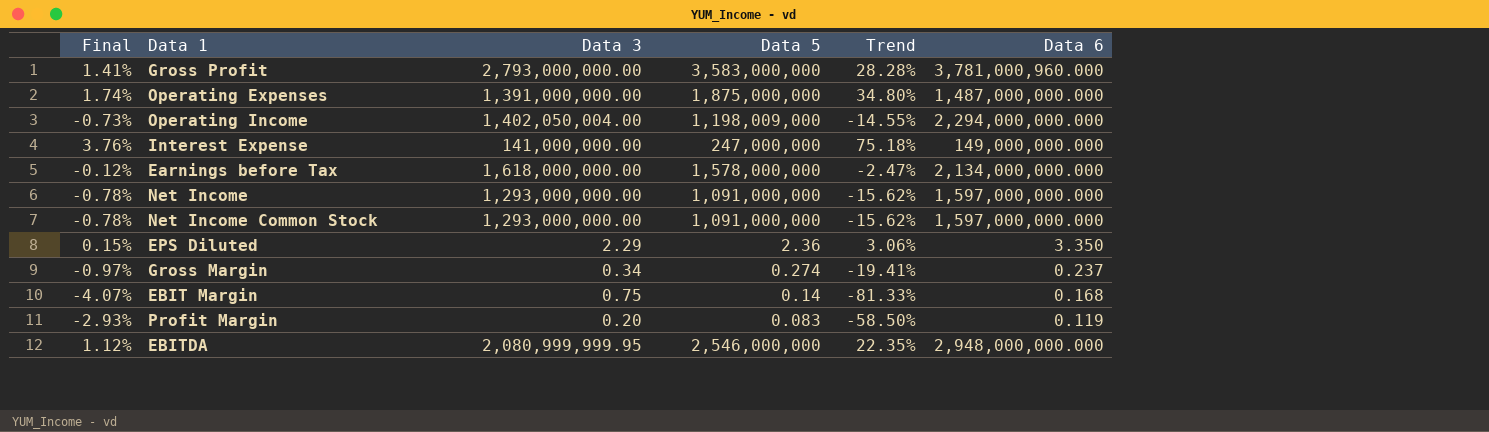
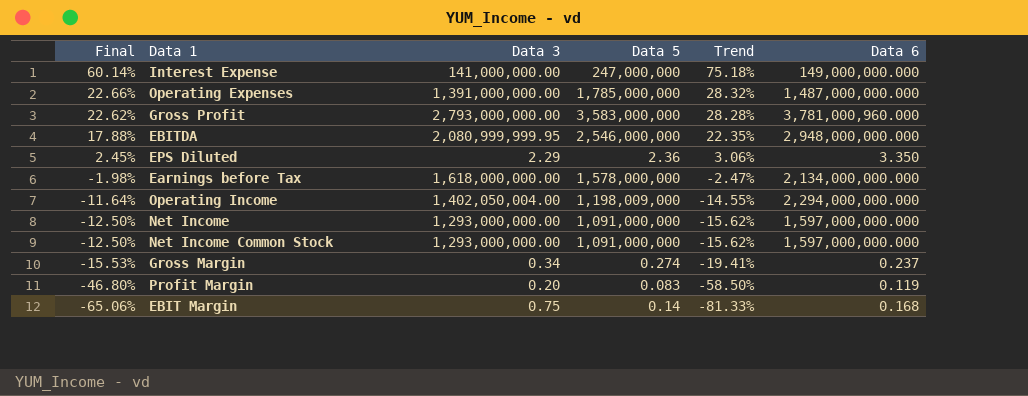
row order: none -> Final descending
column Final | formula: [Trend] * 0.05 -> [Trend] * 0.8
Operating Expenses | Data 5: 1,875,000,000 -> 1,785,000,000
Operating Expenses | Trend: 34.80% -> 28.32%

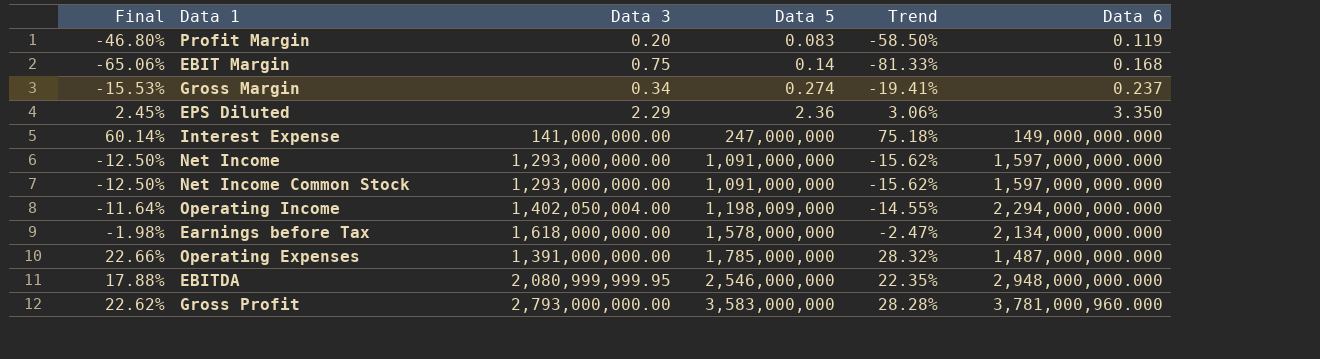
row order: Final descending -> Data 5 ascending

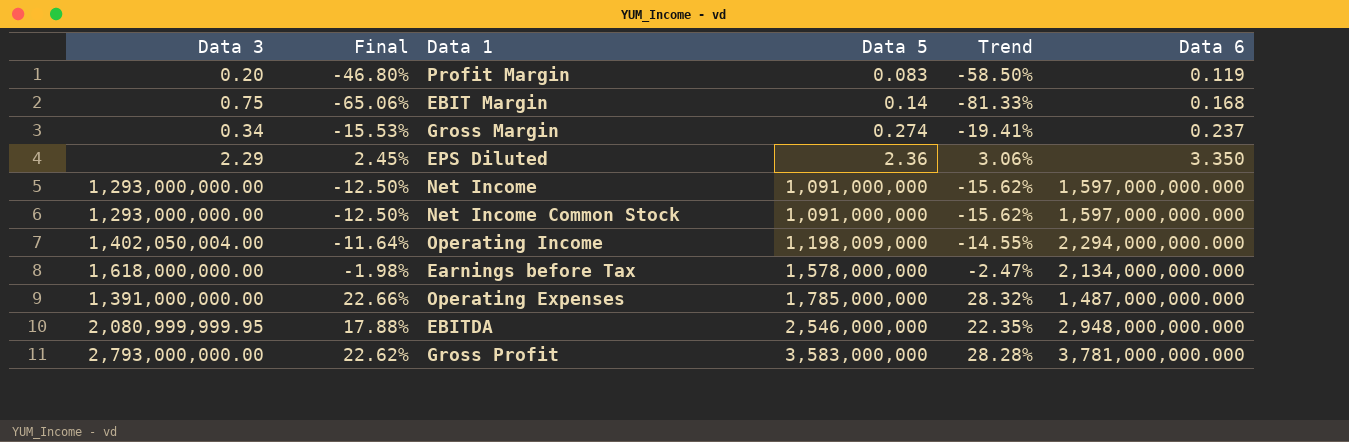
column Data 3 | position: 3 -> 1
row Interest Expense: 60.14% | 141,000,000.00 | 247,000,000 | 75.18% | 149,000,000.000 -> none
Gross Profit | Data 6: 3,781,000,960.000 -> 3,781,000,000.000

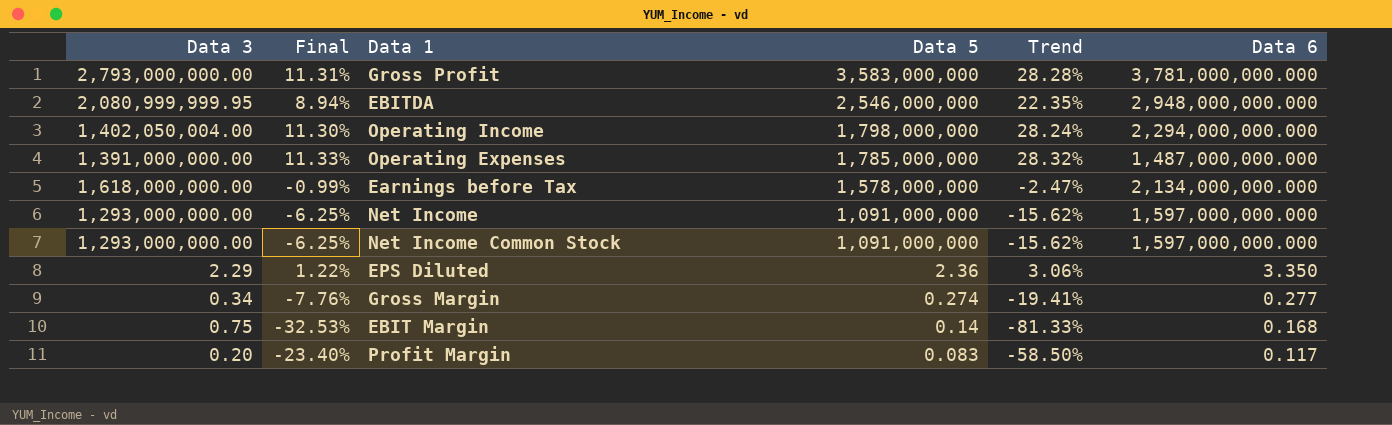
row order: Data 5 ascending -> Data 5 descending
column Final | formula: [Trend] * 0.8 -> [Trend] * 0.4
Operating Income | Data 5: 1,198,009,000 -> 1,798,000,000
Operating Income | Trend: -14.55% -> 28.24%
Gross Margin | Data 6: 0.237 -> 0.277
Profit Margin | Data 6: 0.119 -> 0.117

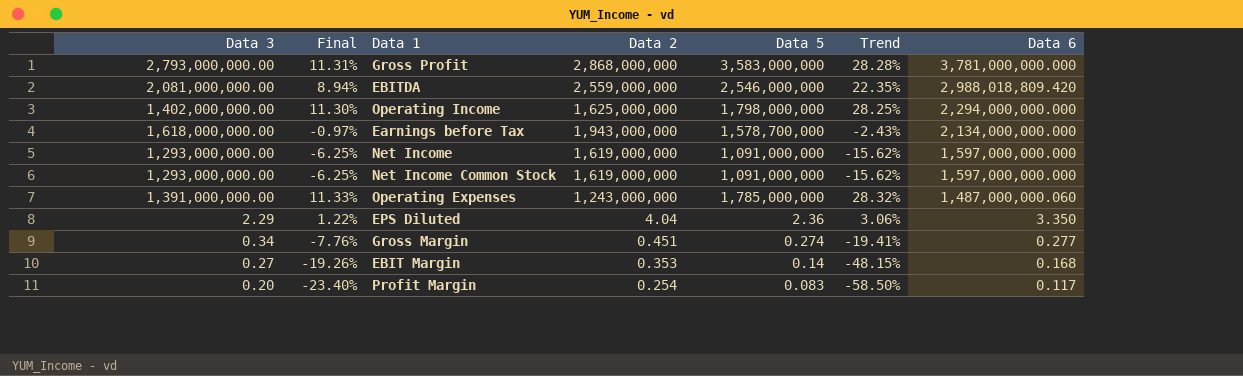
row order: Data 5 descending -> Data 6 descending
column Data 2 | position: none -> 4
EBITDA | Data 3: 2,080,999,999.95 -> 2,081,000,000.00
EBITDA | Data 6: 2,948,000,000.000 -> 2,988,018,809.420
Operating Income | Data 3: 1,402,050,004.00 -> 1,402,000,000.00
Operating Income | Trend: 28.24% -> 28.25%
Earnings before Tax | Final: -0.99% -> -0.97%
Earnings before Tax | Data 5: 1,578,000,000 -> 1,578,700,000
Earnings before Tax | Trend: -2.47% -> -2.43%
Operating Expenses | Data 6: 1,487,000,000.000 -> 1,487,000,000.060
EBIT Margin | Data 3: 0.75 -> 0.27
EBIT Margin | Final: -32.53% -> -19.26%
EBIT Margin | Trend: -81.33% -> -48.15%

